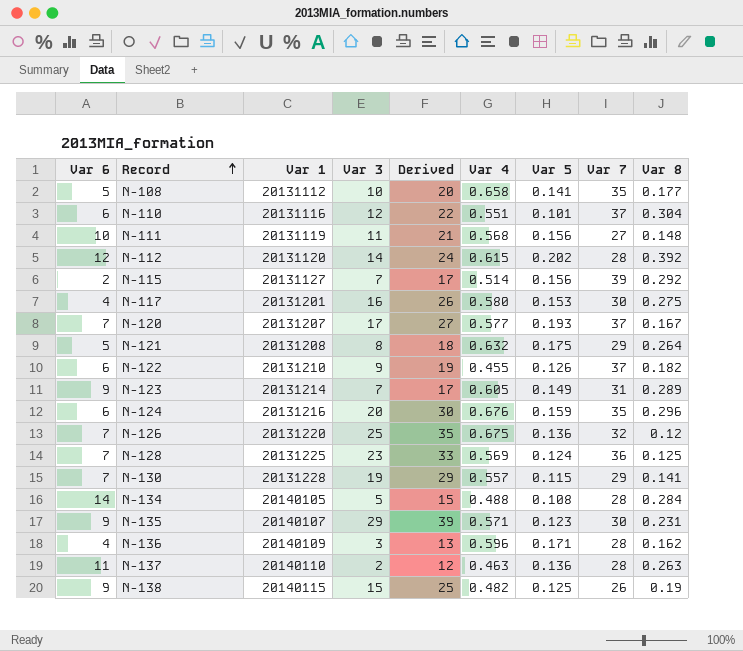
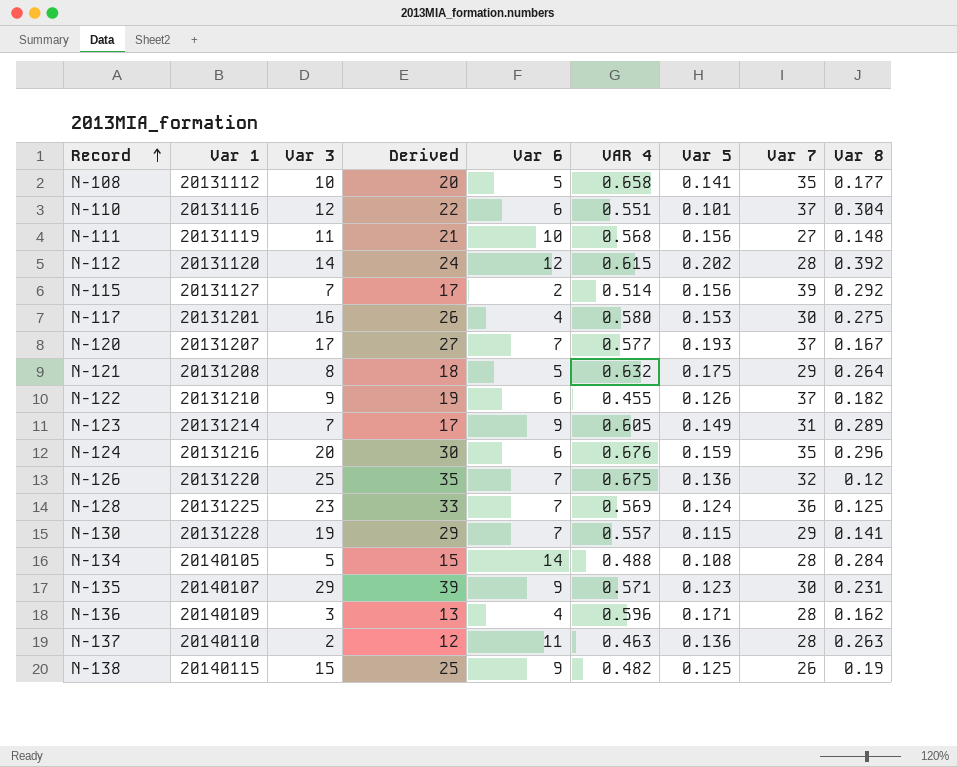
column Var 6 | position: 1 -> 5
column name: Var 4 -> VAR 4

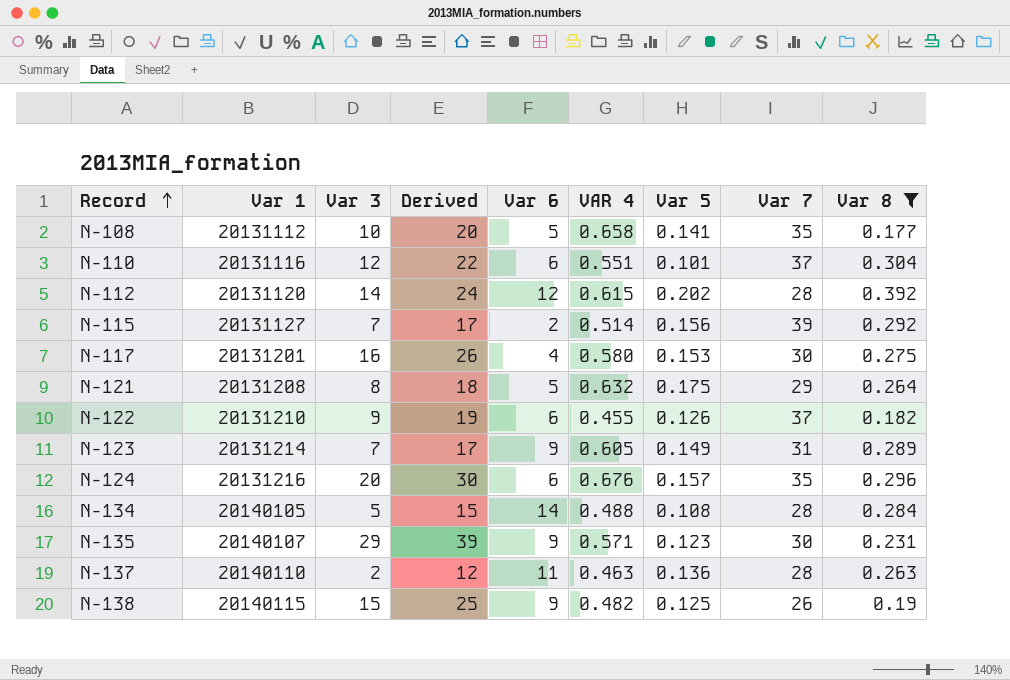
filter: none -> Var 8 >= 0.177
N-124 | Var 5: 0.159 -> 0.157

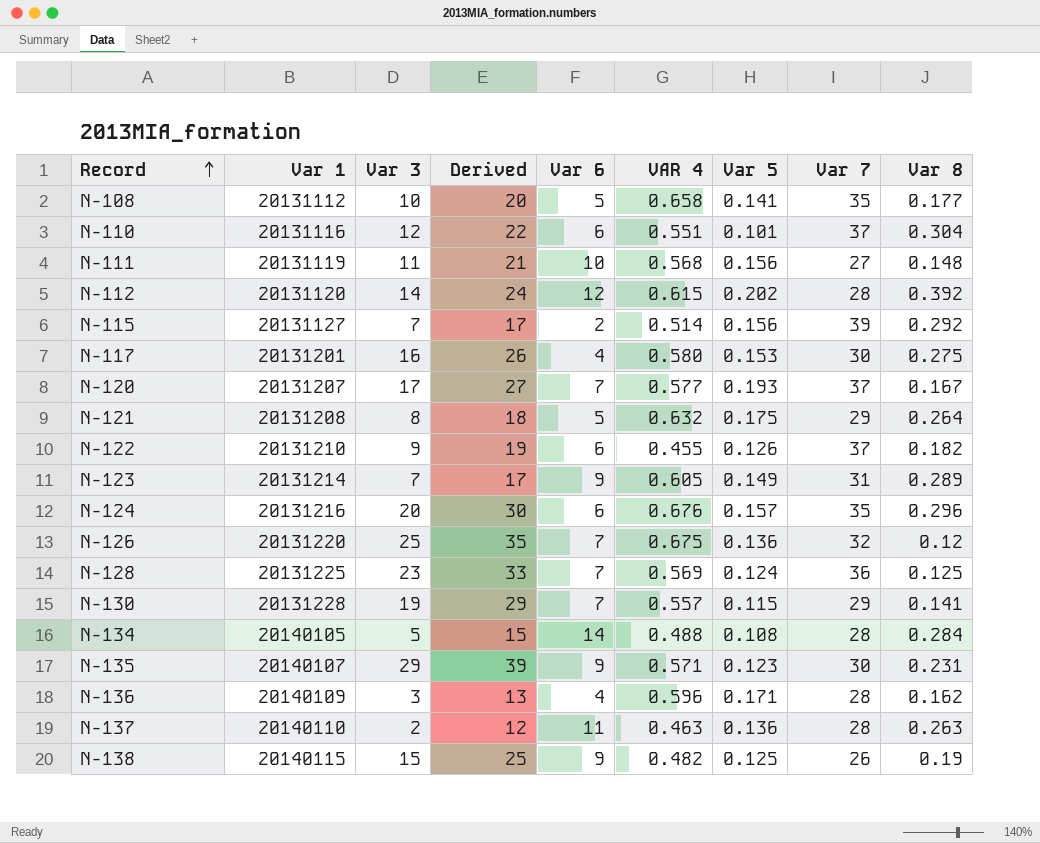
filter: Var 8 >= 0.177 -> none

